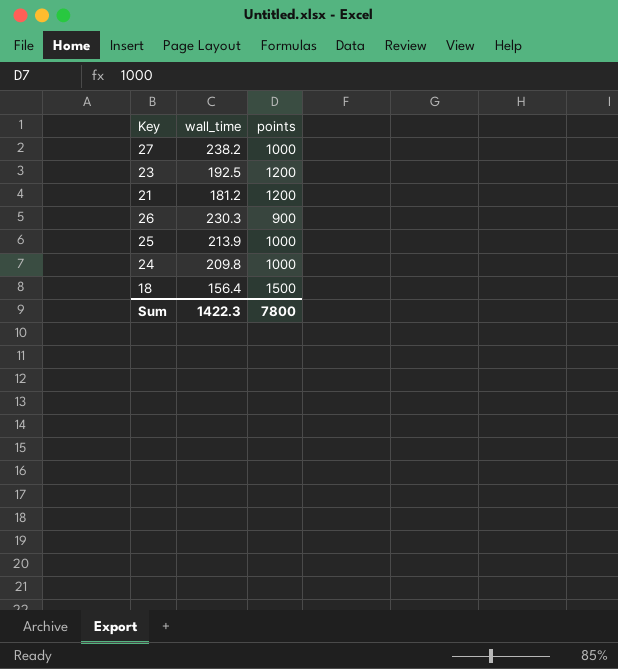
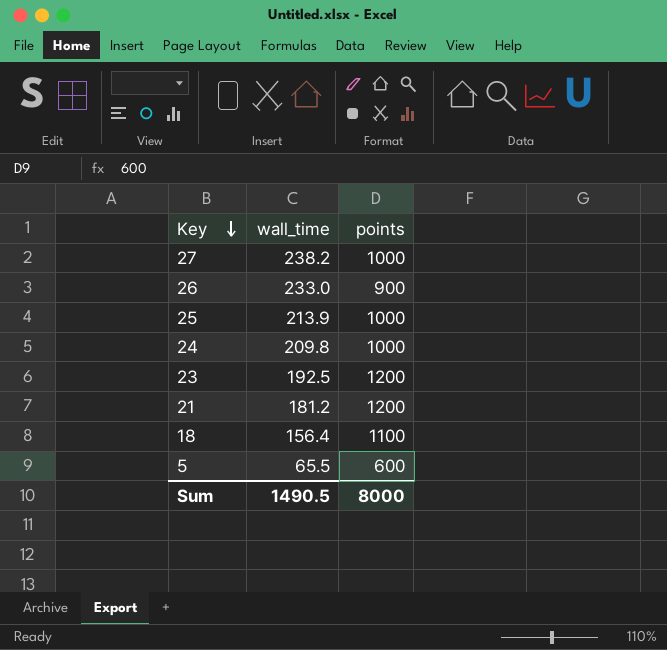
row order: none -> Key descending
26 | wall_time: 230.3 -> 233.0
18 | points: 1500 -> 1100
row 5: none -> 65.5 | 600
Sum | wall_time: 1422.3 -> 1490.5
Sum | points: 7800 -> 8000

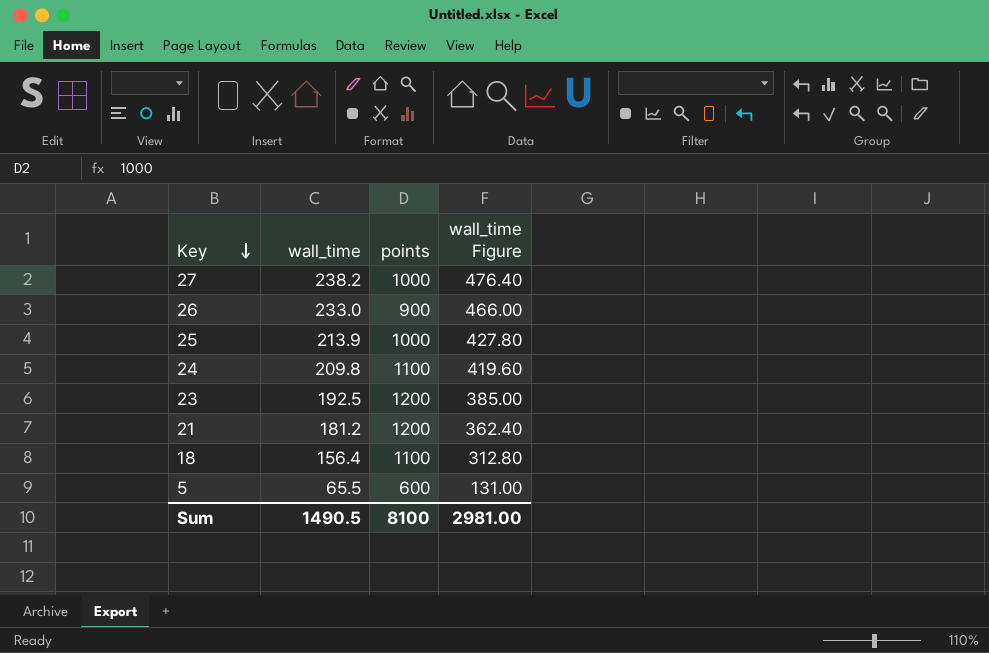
column wall_time Figure | formula: none -> [wall_time] * 2
24 | points: 1000 -> 1100
Sum | points: 8000 -> 8100

